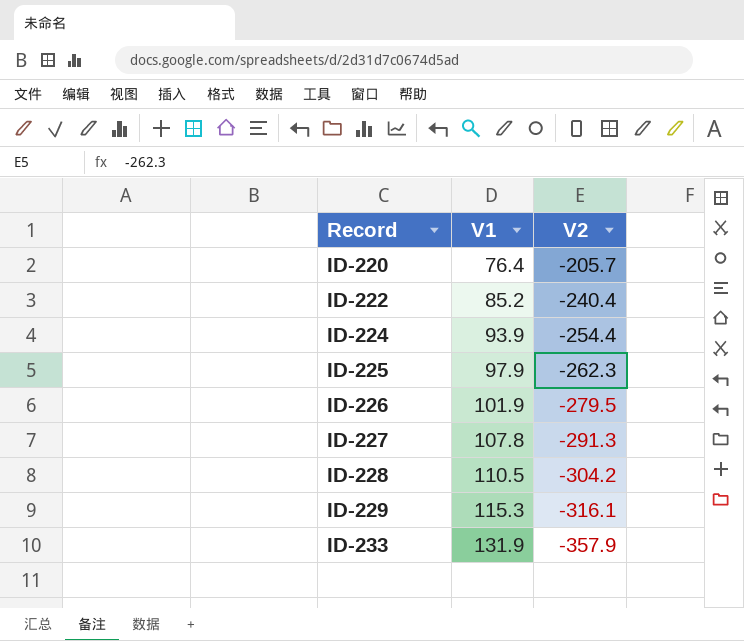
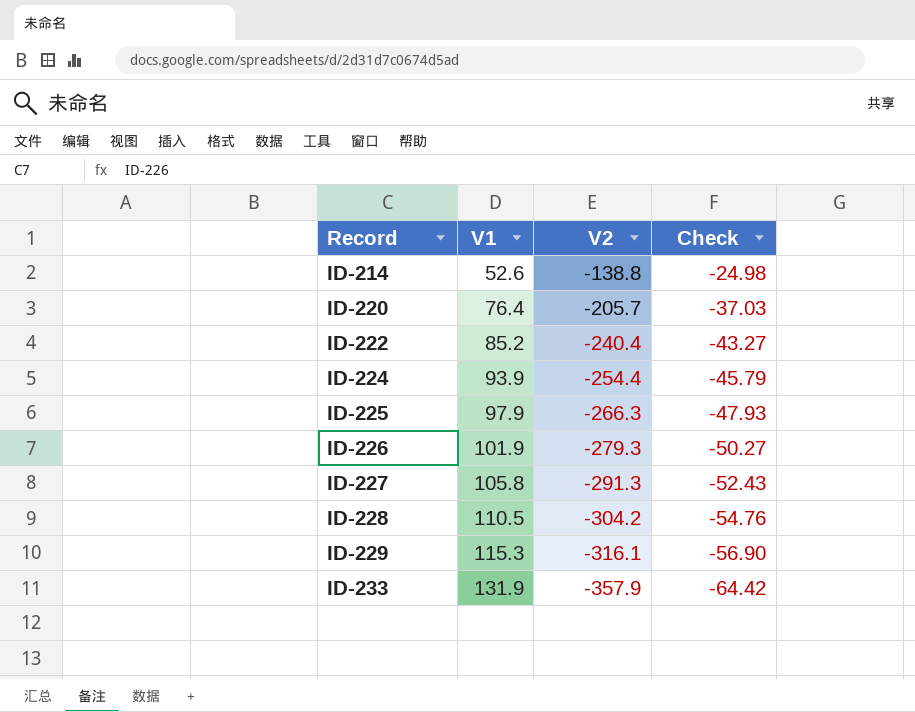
column Check | formula: none -> [V2] * 0.18
row ID-214: none -> 52.6 | -138.8 | -24.98
ID-225 | V2: -262.3 -> -266.3
ID-226 | V2: -279.5 -> -279.3
ID-227 | V1: 107.8 -> 105.8

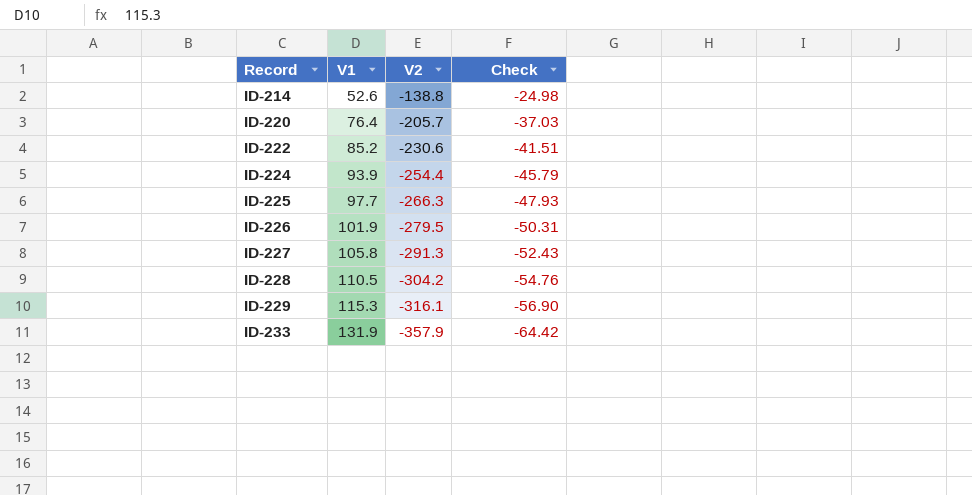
ID-222 | V2: -240.4 -> -230.6
ID-222 | Check: -43.27 -> -41.51
ID-225 | V1: 97.9 -> 97.7
ID-226 | V2: -279.3 -> -279.5
ID-226 | Check: -50.27 -> -50.31

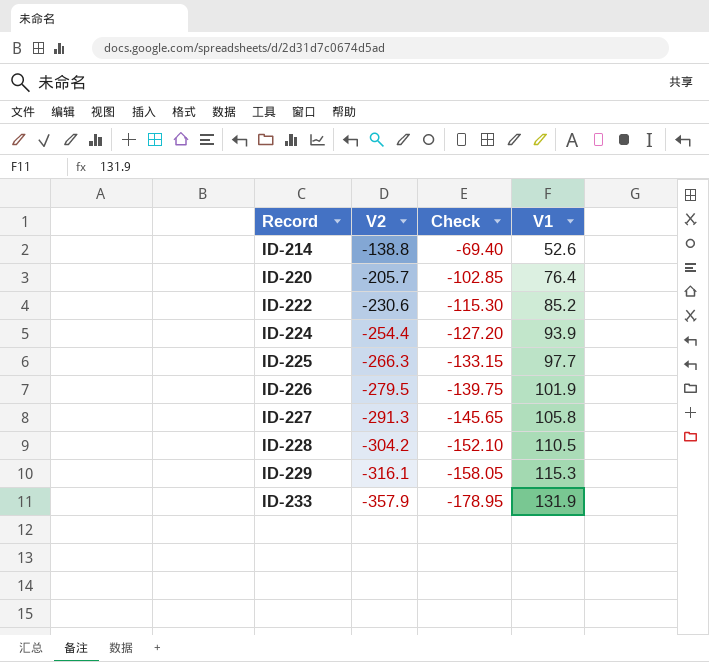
column Check | formula: [V2] * 0.18 -> [V2] * 0.5
column V1 | position: 2 -> 4

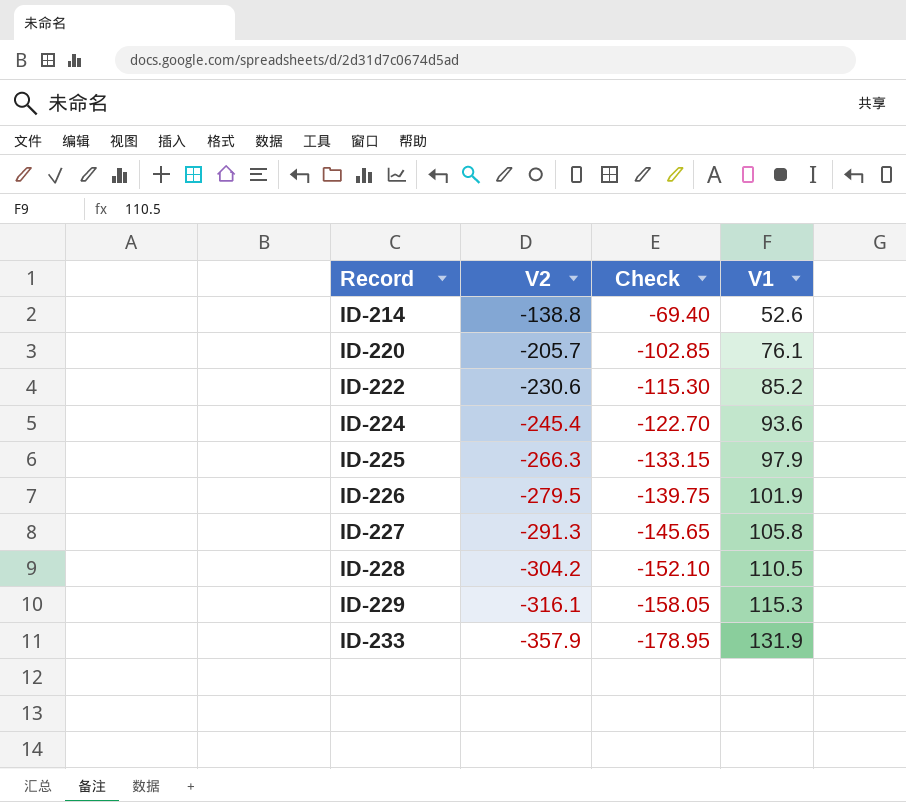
ID-220 | V1: 76.4 -> 76.1
ID-224 | V2: -254.4 -> -245.4
ID-224 | Check: -127.20 -> -122.70
ID-224 | V1: 93.9 -> 93.6
ID-225 | V1: 97.7 -> 97.9

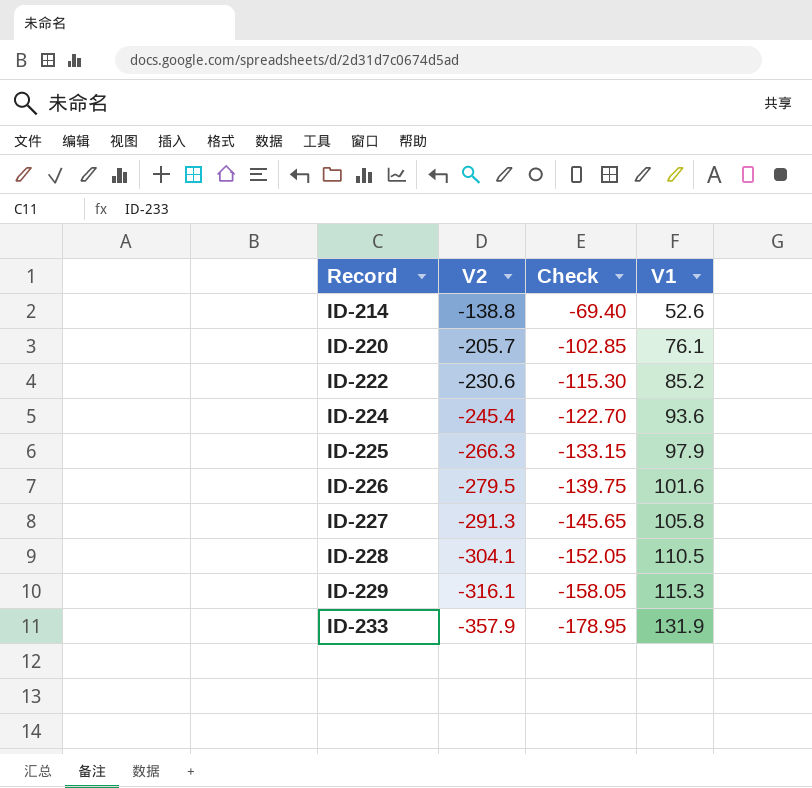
ID-226 | V1: 101.9 -> 101.6
ID-228 | V2: -304.2 -> -304.1
ID-228 | Check: -152.10 -> -152.05

